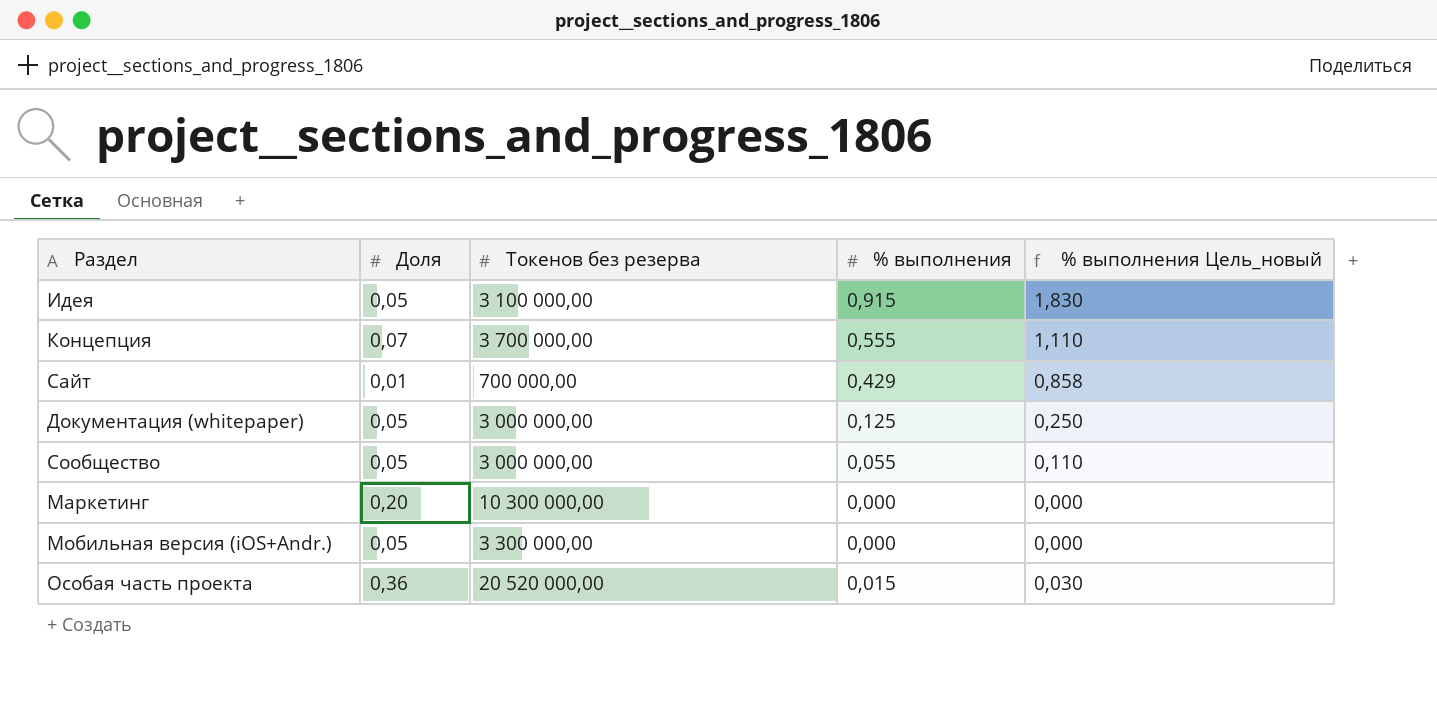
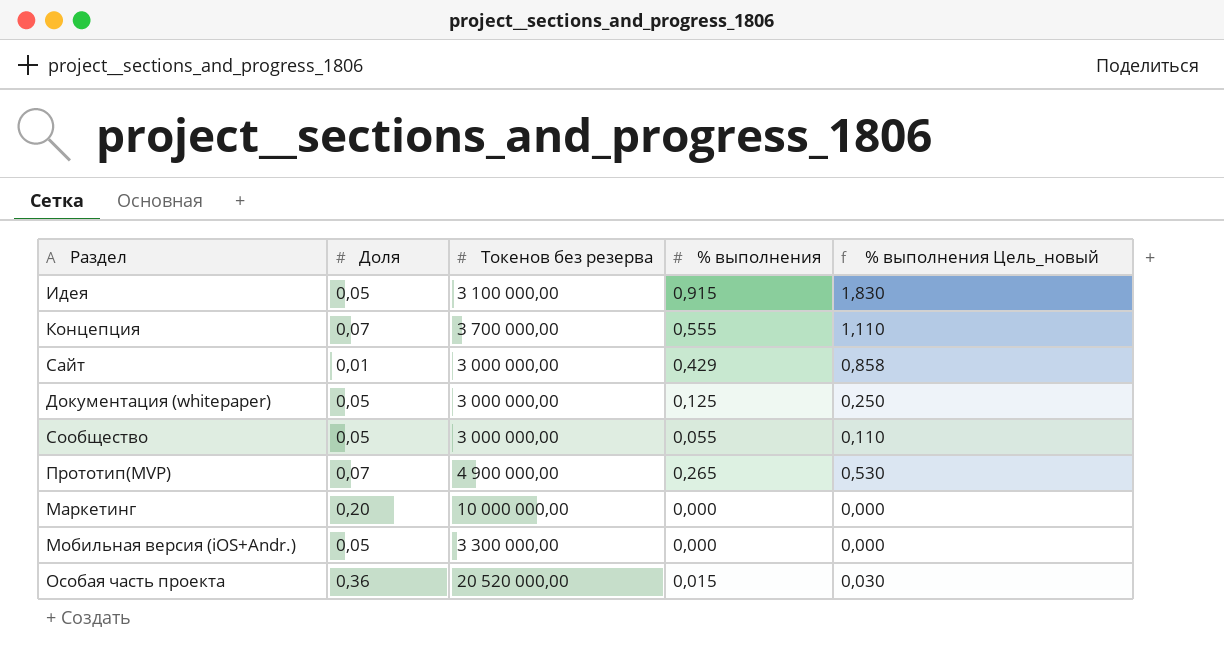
Сайт | Токенов без резерва: 700 000,00 -> 3 000 000,00
row Прототип(MVP): none -> 0,07 | 4 900 000,00 | 0,265 | 0,530
Маркетинг | Токенов без резерва: 10 300 000,00 -> 10 000 000,00

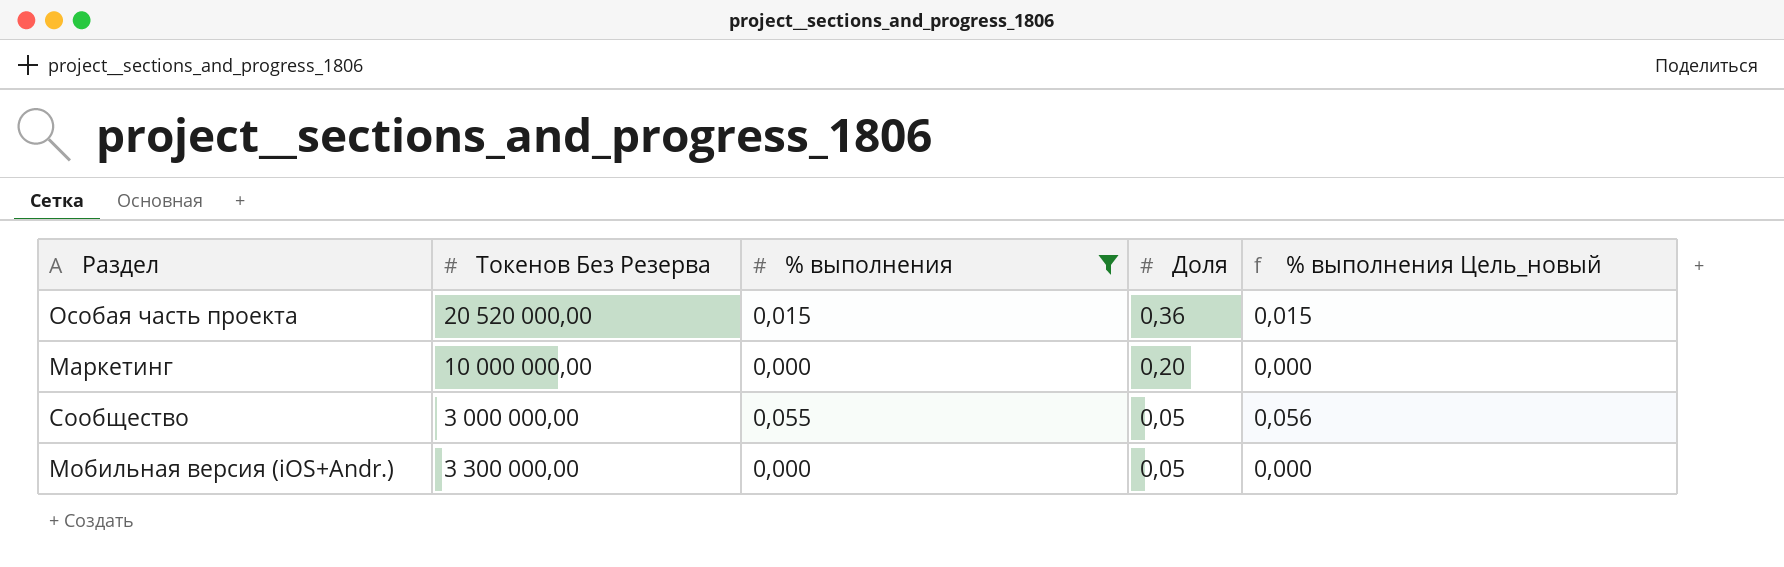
filter: none -> % выполнения <= 0,055
row order: none -> Доля descending
column name: Токенов без резерва -> Токенов Без Резерва
column Доля | position: 2 -> 4
column % выполнения Цель_новый | formula: [% выполнения] * 2 -> [% выполнения] * 1,02

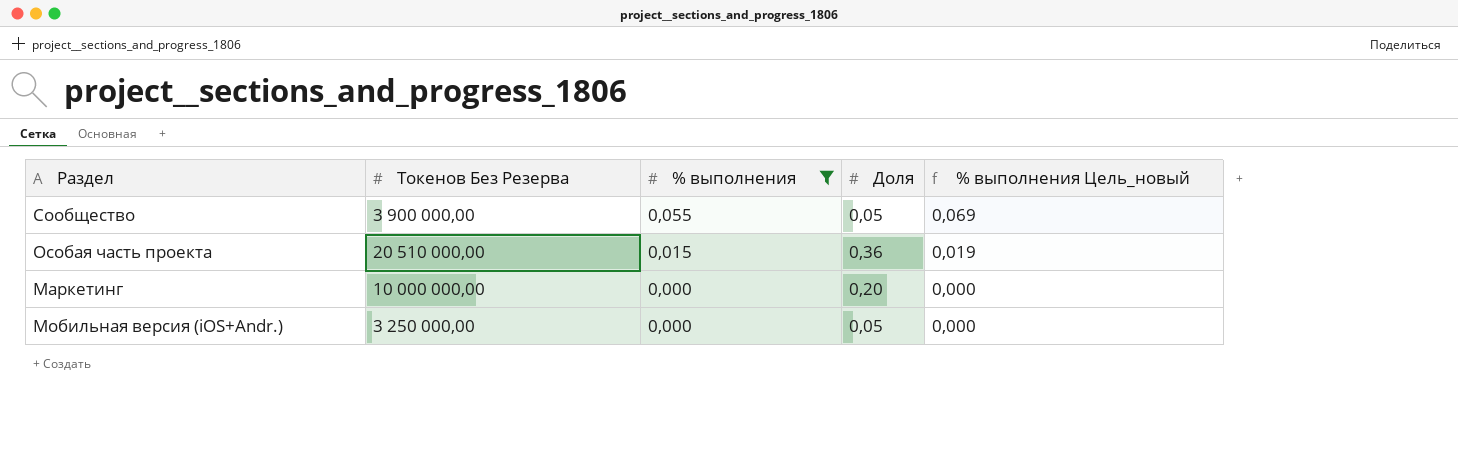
row order: Доля descending -> % выполнения descending
column % выполнения Цель_новый | formula: [% выполнения] * 1,02 -> [% выполнения] * 1,25
Сообщество | Токенов Без Резерва: 3 000 000,00 -> 3 900 000,00
Особая часть проекта | Токенов Без Резерва: 20 520 000,00 -> 20 510 000,00
Мобильная версия (iOS+Andr.) | Токенов Без Резерва: 3 300 000,00 -> 3 250 000,00

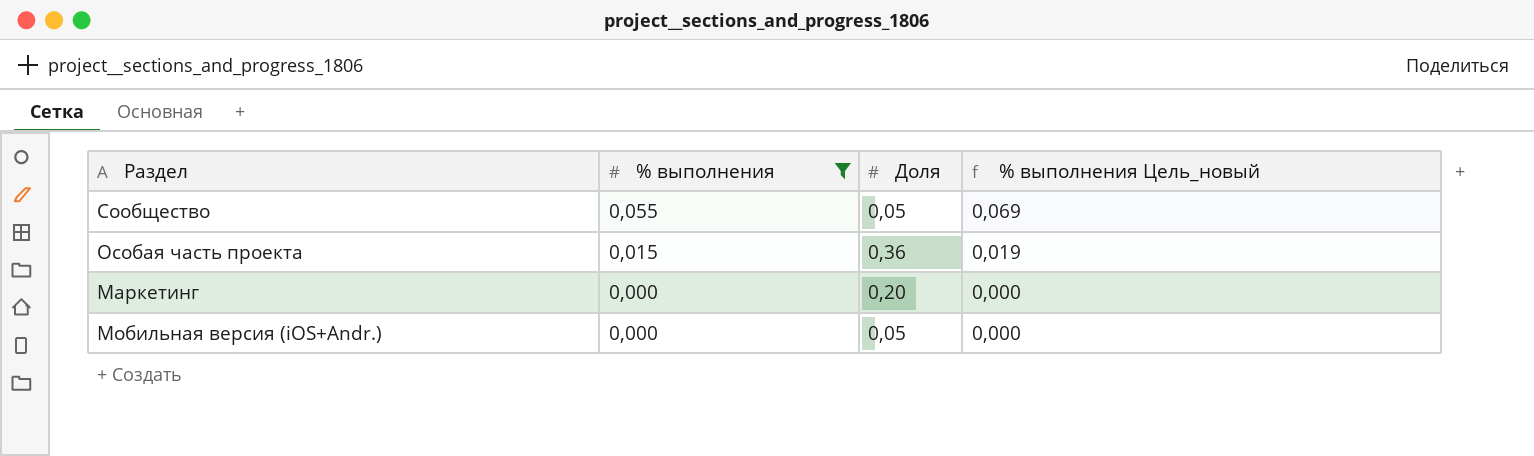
column Токенов Без Резерва | position: 2 -> none

